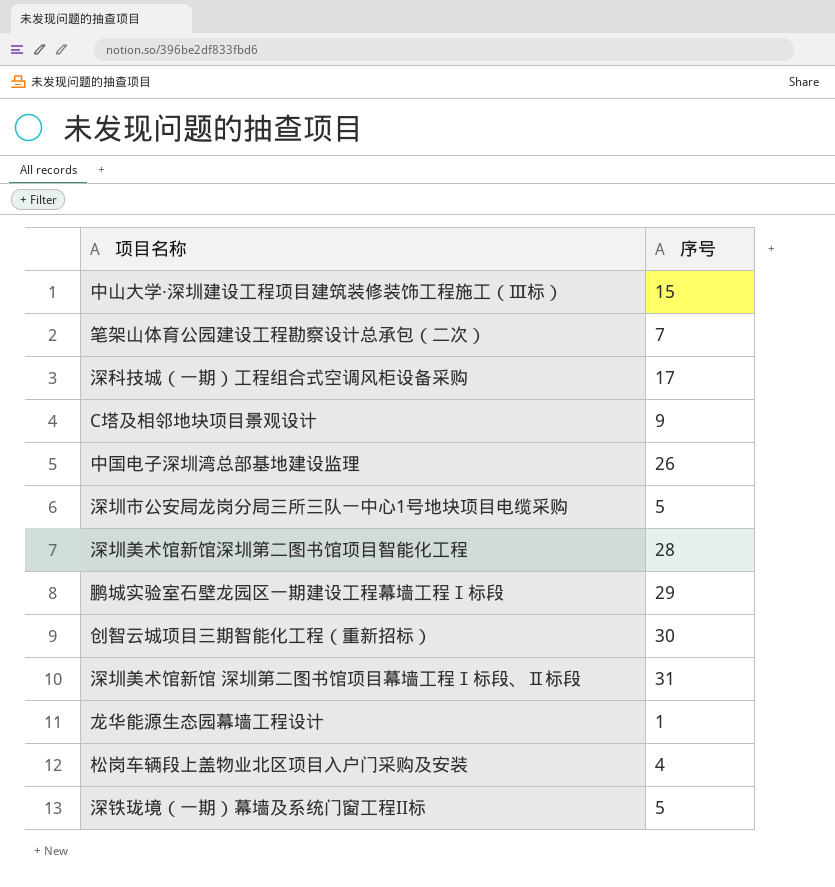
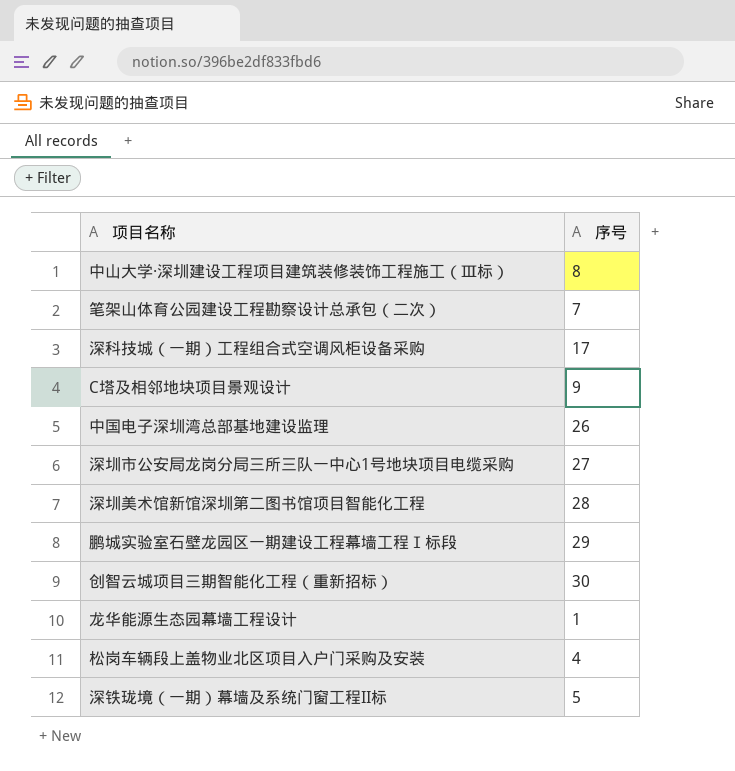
row 深圳美术馆新馆 深圳第二图书馆项目幕墙工程Ⅰ标段、Ⅱ标段: 31 -> none
中山大学·深圳建设工程项目建筑装修装饰工程施工（Ⅲ标） | 序号: 15 -> 8
深圳市公安局龙岗分局三所三队一中心1号地块项目电缆采购 | 序号: 5 -> 27

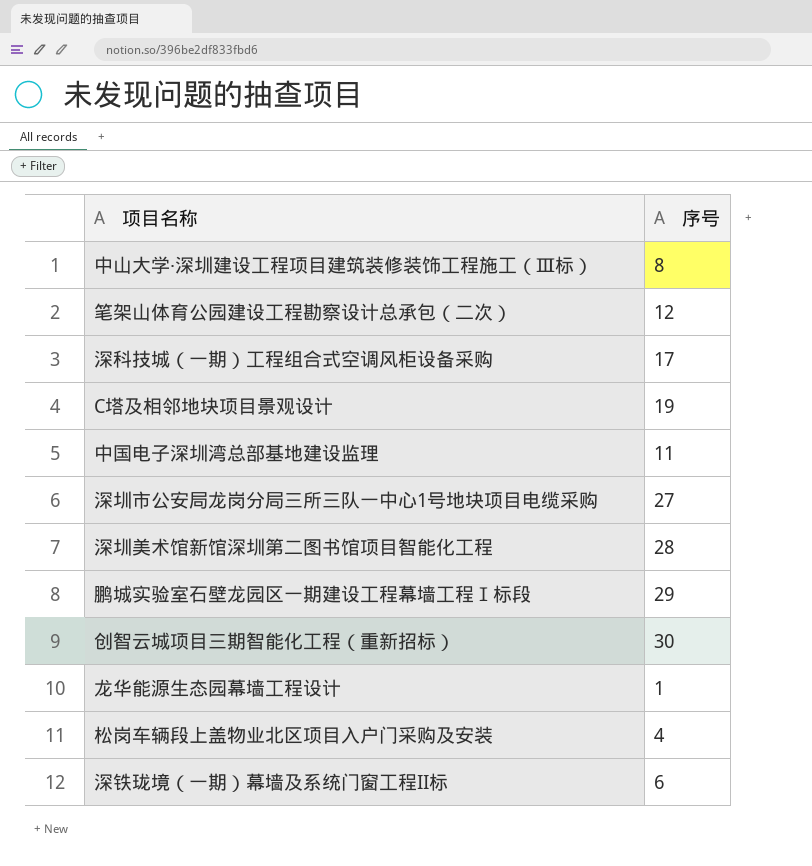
笔架山体育公园建设工程勘察设计总承包（二次） | 序号: 7 -> 12
C塔及相邻地块项目景观设计 | 序号: 9 -> 19
中国电子深圳湾总部基地建设监理 | 序号: 26 -> 11
深铁珑境（一期）幕墙及系统门窗工程II标 | 序号: 5 -> 6

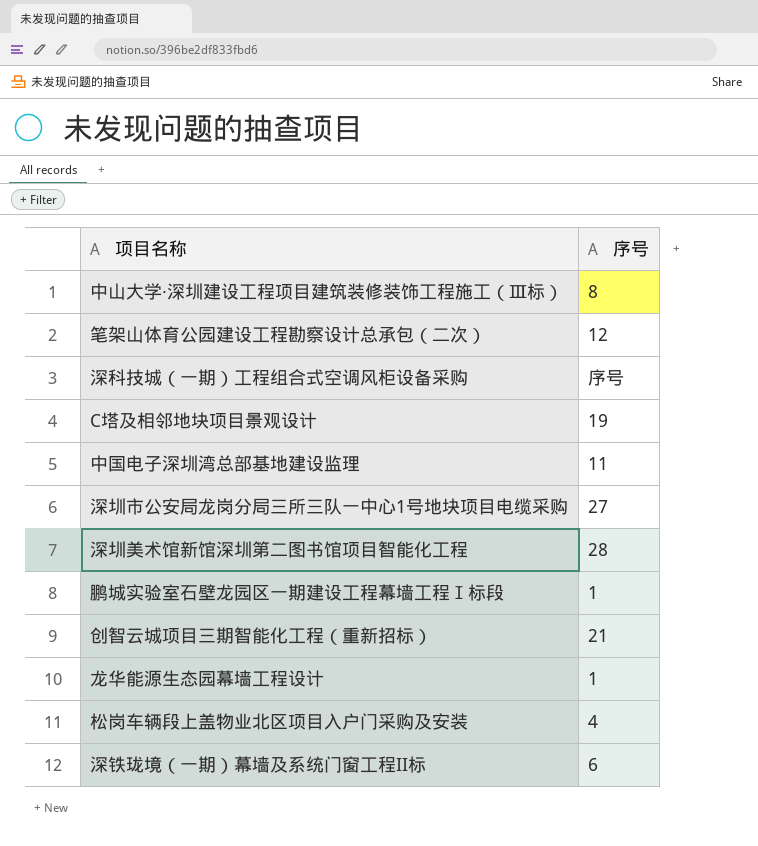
深科技城（一期）工程组合式空调风柜设备采购 | 序号: 17 -> 序号
鹏城实验室石壁龙园区一期建设工程幕墙工程Ⅰ标段 | 序号: 29 -> 1
创智云城项目三期智能化工程（重新招标） | 序号: 30 -> 21

